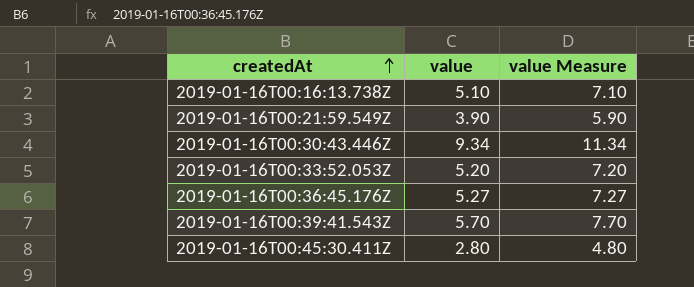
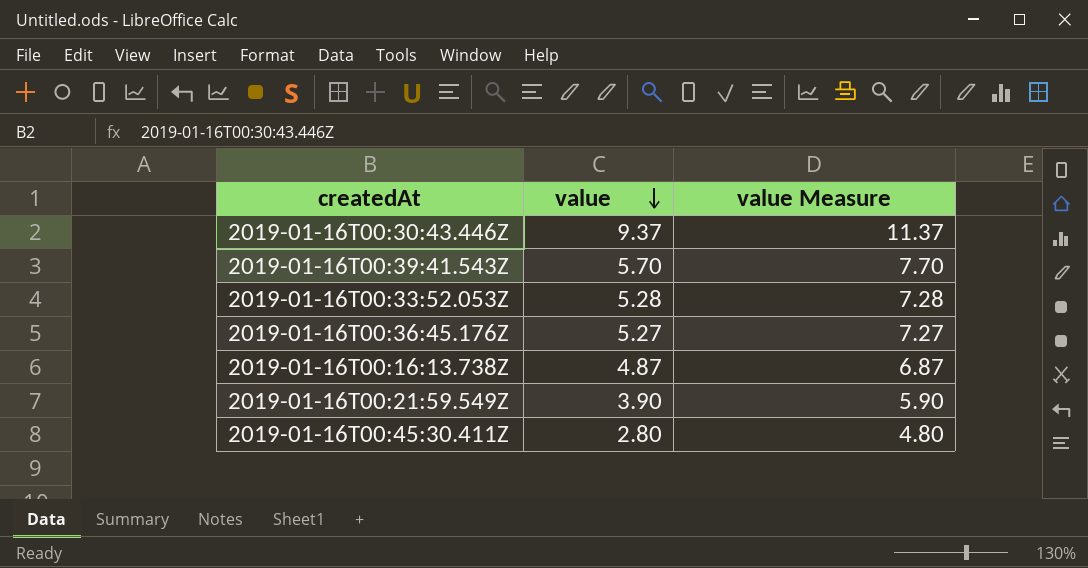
row order: createdAt ascending -> value descending
2019-01-16T00:30:43.446Z | value: 9.34 -> 9.37
2019-01-16T00:30:43.446Z | value Measure: 11.34 -> 11.37
2019-01-16T00:33:52.053Z | value: 5.20 -> 5.28
2019-01-16T00:33:52.053Z | value Measure: 7.20 -> 7.28
2019-01-16T00:16:13.738Z | value: 5.10 -> 4.87
2019-01-16T00:16:13.738Z | value Measure: 7.10 -> 6.87

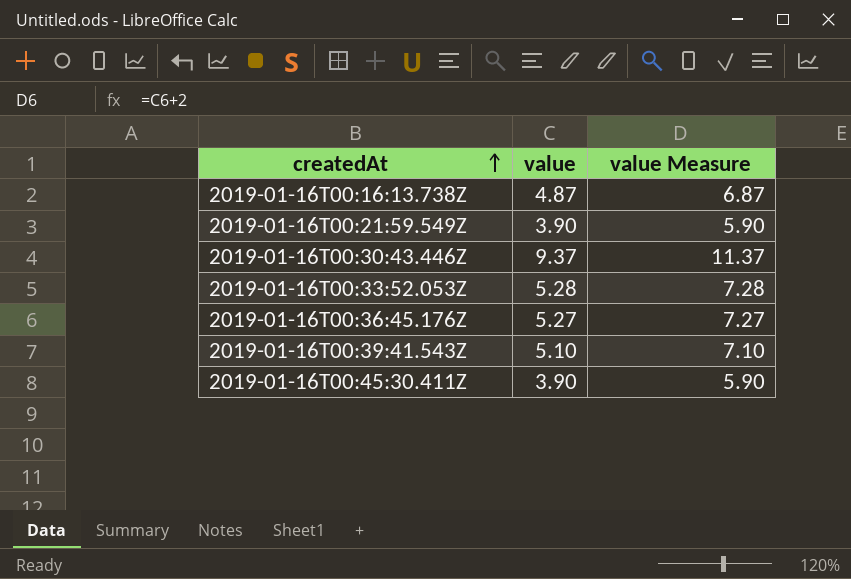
row order: value descending -> createdAt ascending
2019-01-16T00:39:41.543Z | value: 5.70 -> 5.10
2019-01-16T00:39:41.543Z | value Measure: 7.70 -> 7.10
2019-01-16T00:45:30.411Z | value: 2.80 -> 3.90
2019-01-16T00:45:30.411Z | value Measure: 4.80 -> 5.90

